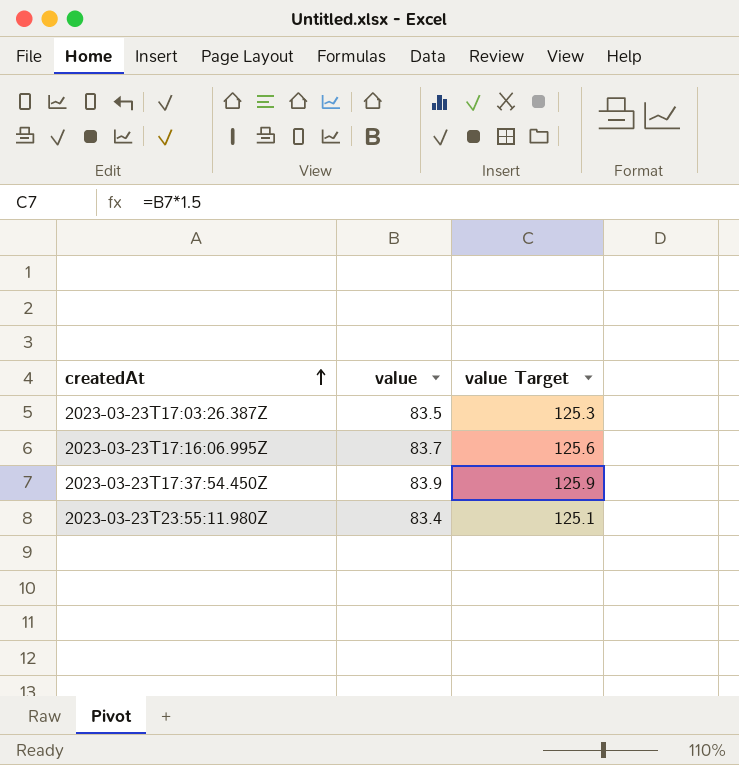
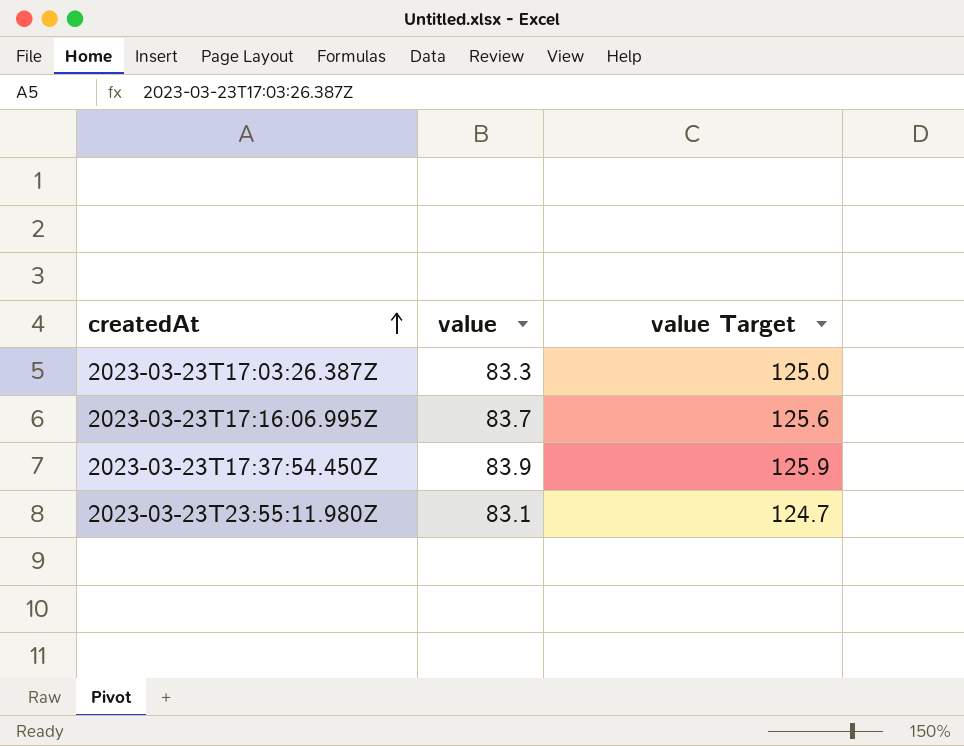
2023-03-23T17:03:26.387Z | value: 83.5 -> 83.3
2023-03-23T17:03:26.387Z | value Target: 125.3 -> 125.0
2023-03-23T23:55:11.980Z | value: 83.4 -> 83.1
2023-03-23T23:55:11.980Z | value Target: 125.1 -> 124.7

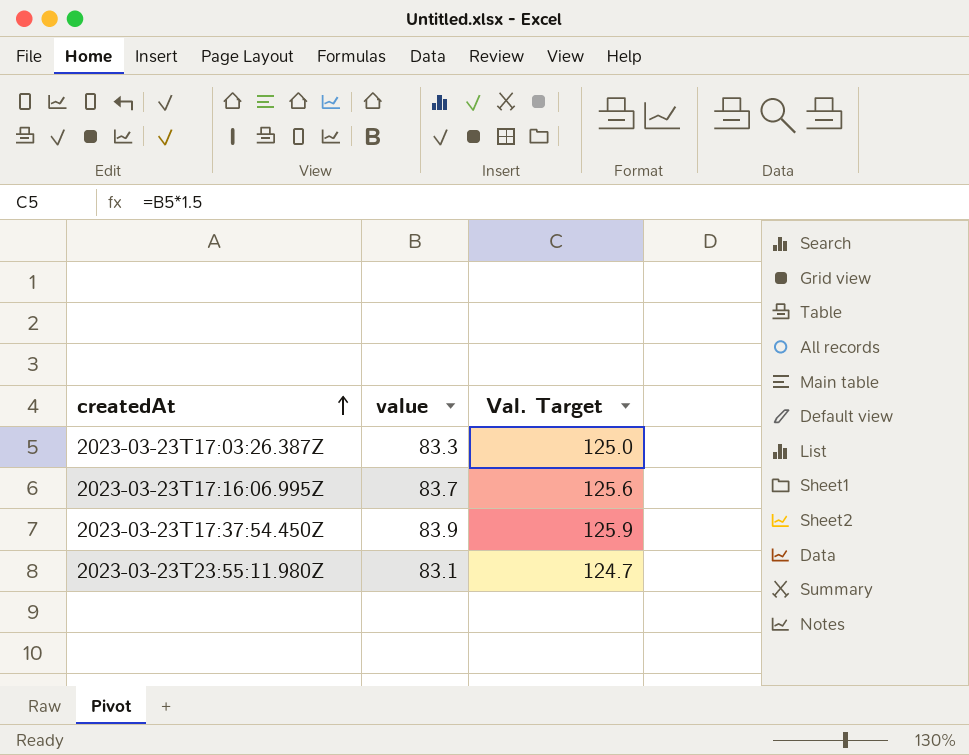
column name: value Target -> Val. Target

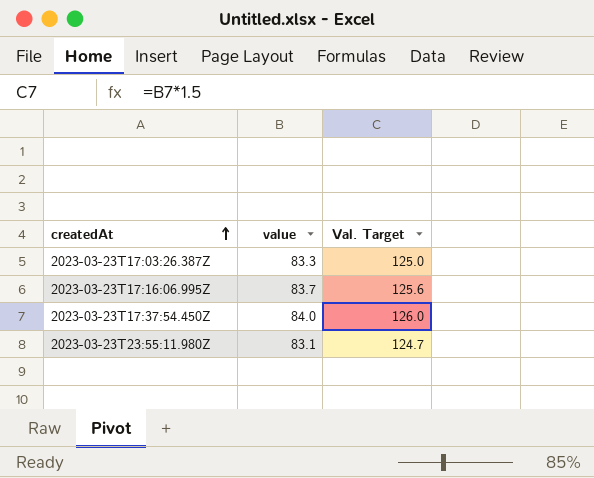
2023-03-23T17:37:54.450Z | value: 83.9 -> 84.0
2023-03-23T17:37:54.450Z | Val. Target: 125.9 -> 126.0

